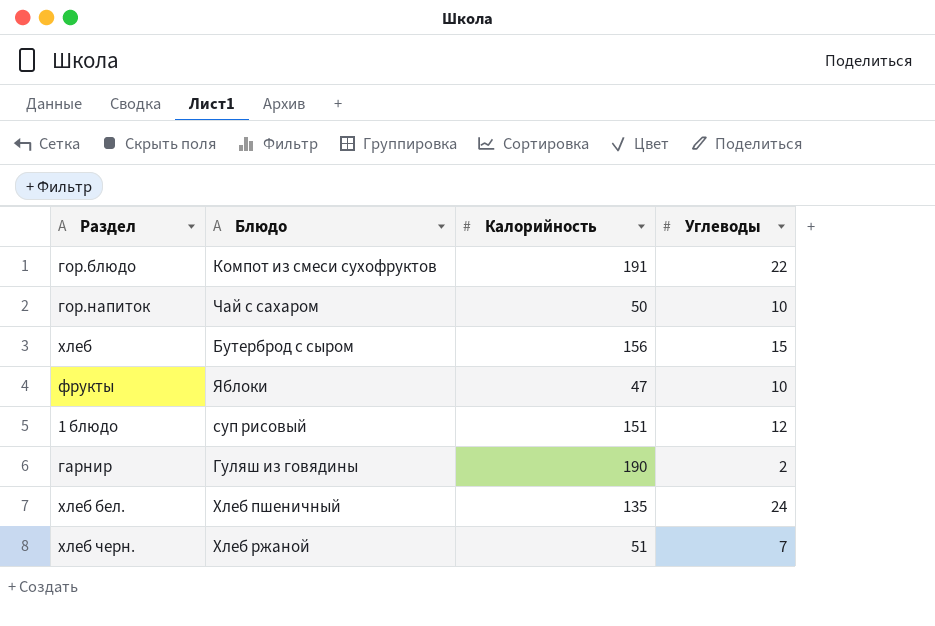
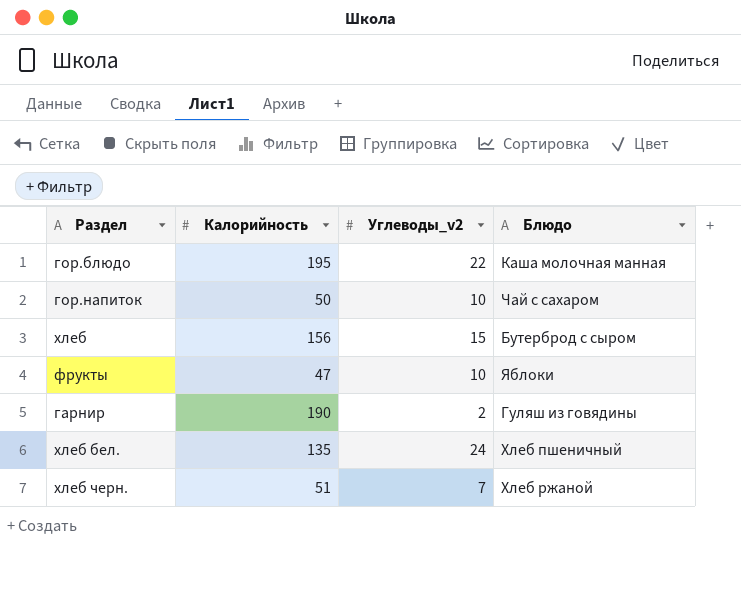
column name: Углеводы -> Углеводы_v2
column Блюдо | position: 2 -> 4
row 1 блюдо: суп рисовый | 151 | 12 -> none
гор.блюдо | Калорийность: 191 -> 195
гор.блюдо | Блюдо: Компот из смеси сухофруктов -> Каша молочная манная

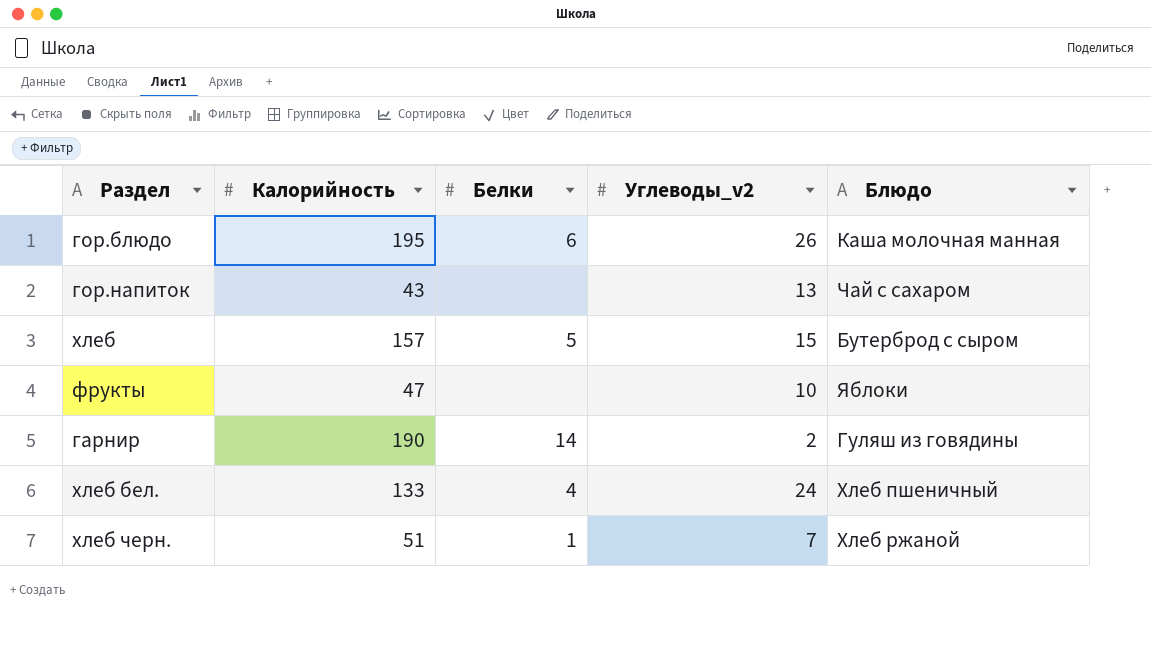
column Белки | position: none -> 3
гор.блюдо | Углеводы_v2: 22 -> 26
гор.напиток | Калорийность: 50 -> 43
гор.напиток | Углеводы_v2: 10 -> 13
хлеб | Калорийность: 156 -> 157
хлеб бел. | Калорийность: 135 -> 133

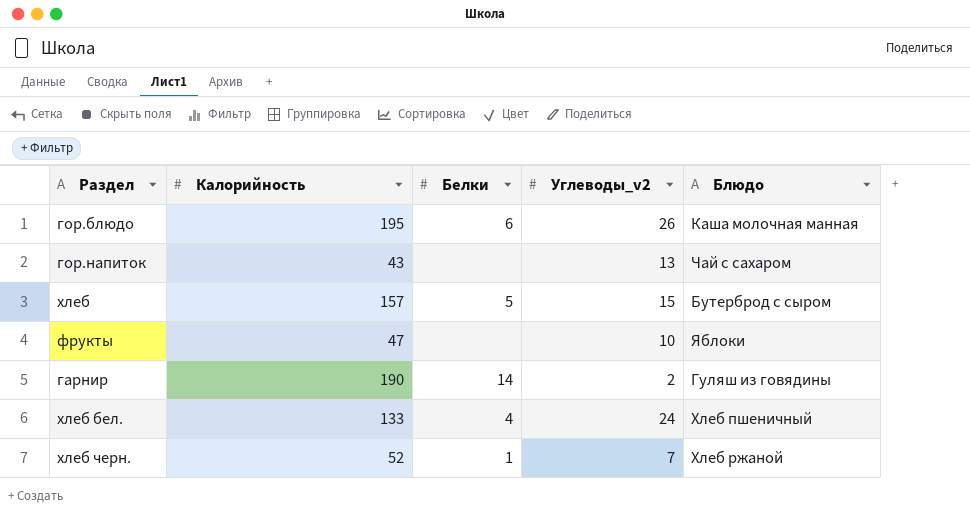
хлеб черн. | Калорийность: 51 -> 52

